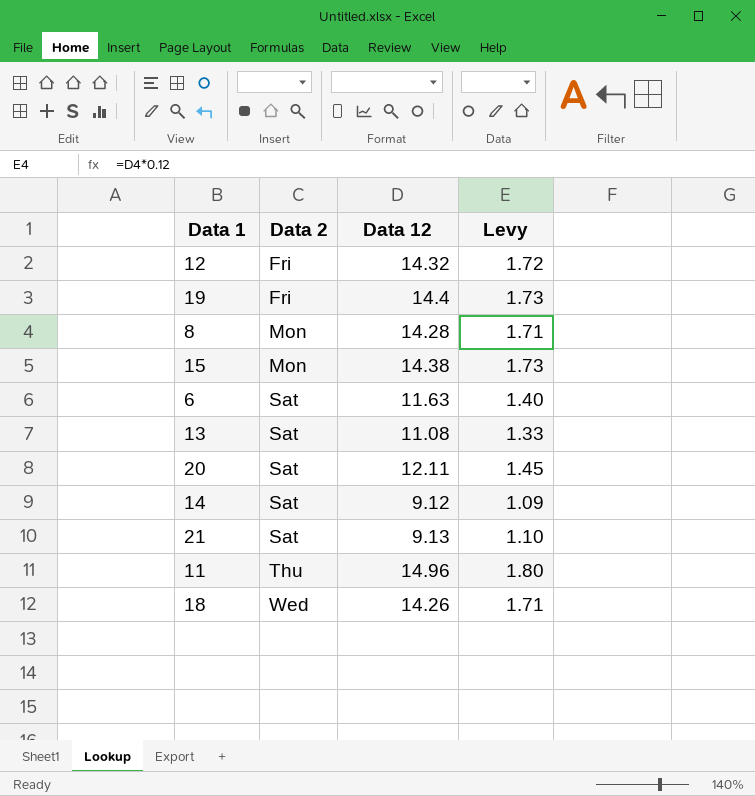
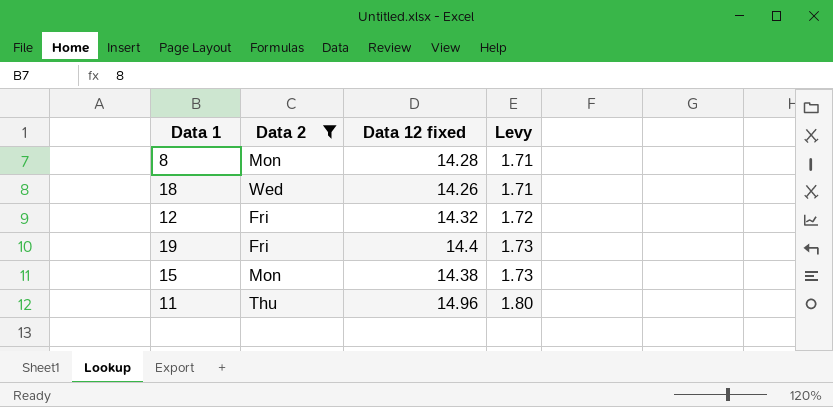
filter: none -> Data 2 != Sat
row order: Data 2 ascending -> Levy ascending
column name: Data 12 -> Data 12 fixed

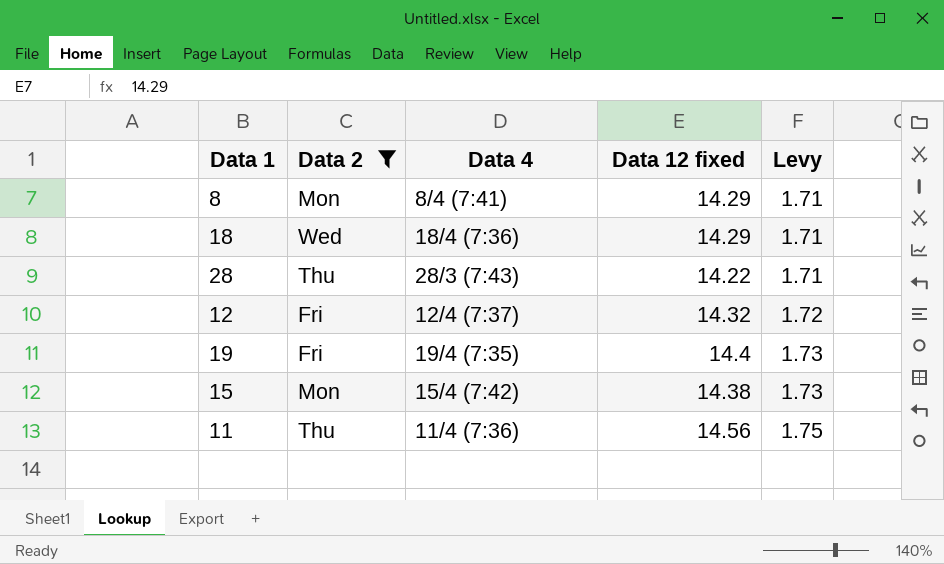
column Data 4 | position: none -> 3
8 | Data 12 fixed: 14.28 -> 14.29
18 | Data 12 fixed: 14.26 -> 14.29
row 28: none -> Thu | 28/3 (7:43) | 14.22 | 1.71
11 | Data 12 fixed: 14.96 -> 14.56
11 | Levy: 1.80 -> 1.75

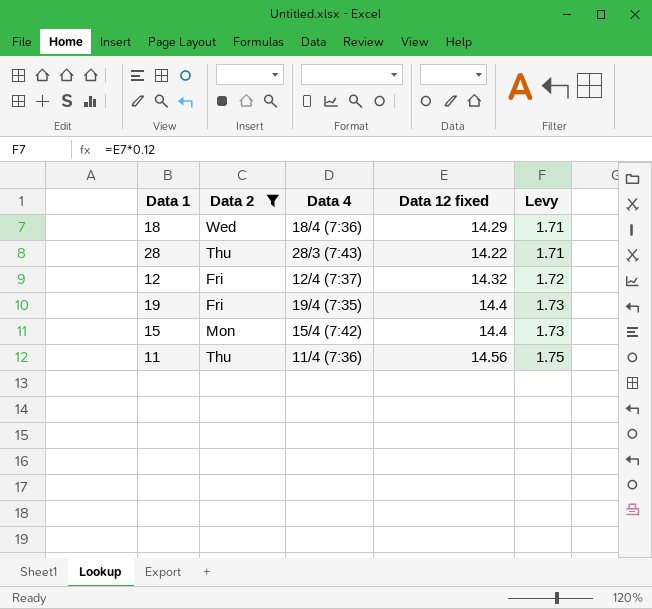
row 8: Mon | 8/4 (7:41) | 14.29 | 1.71 -> none
15 | Data 12 fixed: 14.38 -> 14.4

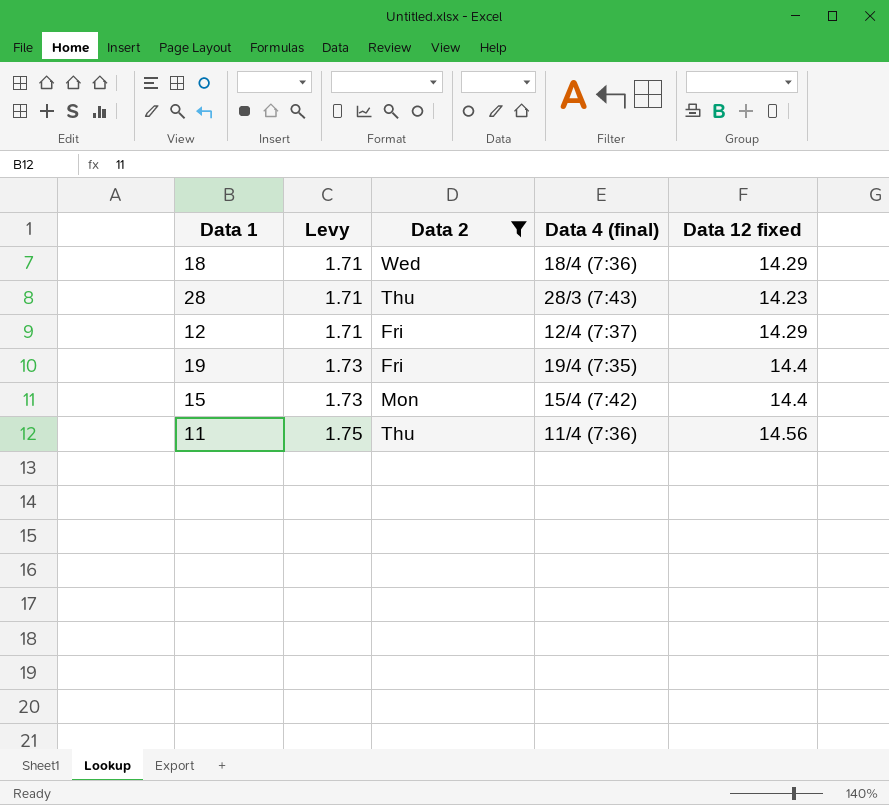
column Levy | position: 5 -> 2
column name: Data 4 -> Data 4 (final)
28 | Data 12 fixed: 14.22 -> 14.23
12 | Levy: 1.72 -> 1.71
12 | Data 12 fixed: 14.32 -> 14.29

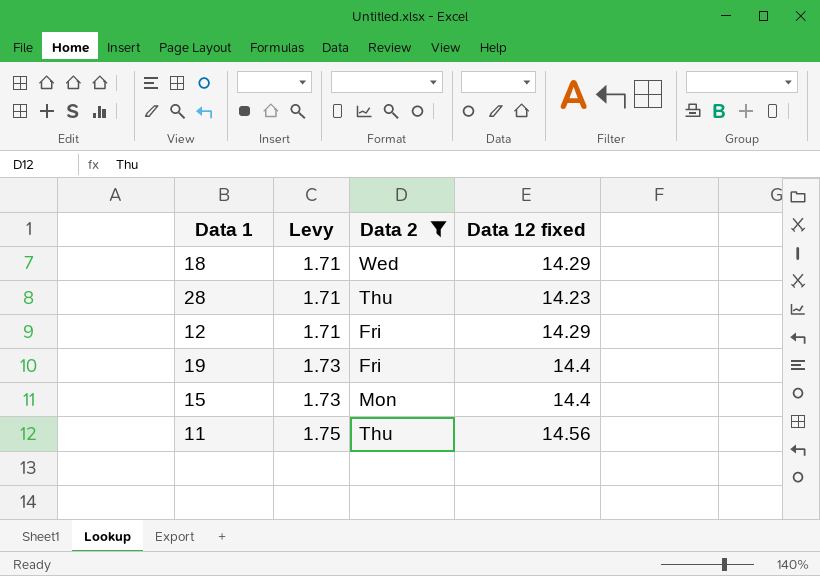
column Data 4 (final) | position: 4 -> none

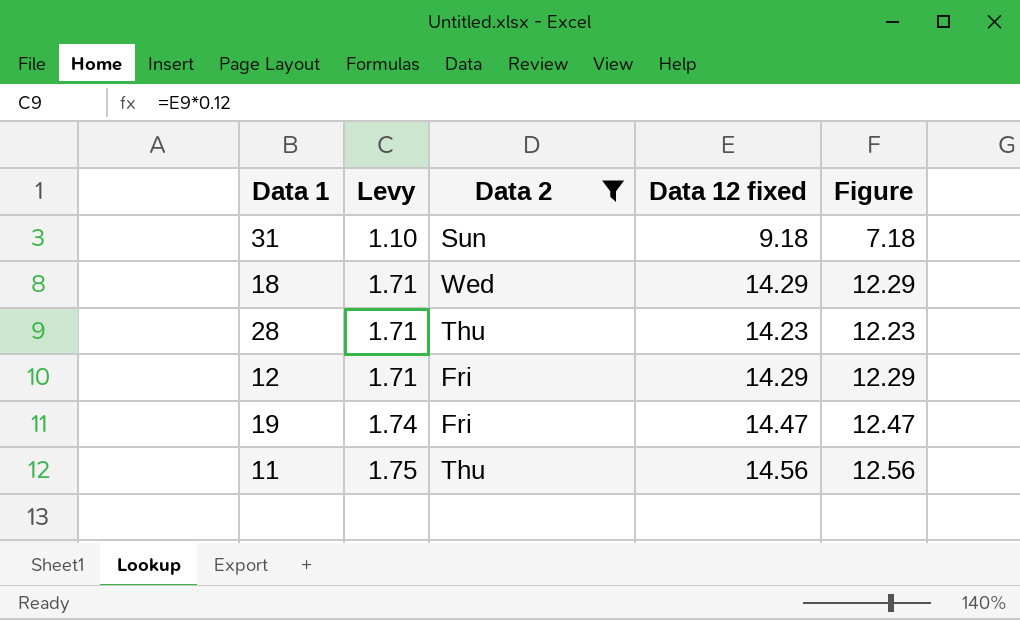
column Figure | formula: none -> [Data 12 fixed] - 2
row 15: 1.73 | Mon | 14.4 -> none
row 31: none -> 1.10 | Sun | 9.18 | 7.18
19 | Levy: 1.73 -> 1.74
19 | Data 12 fixed: 14.4 -> 14.47

